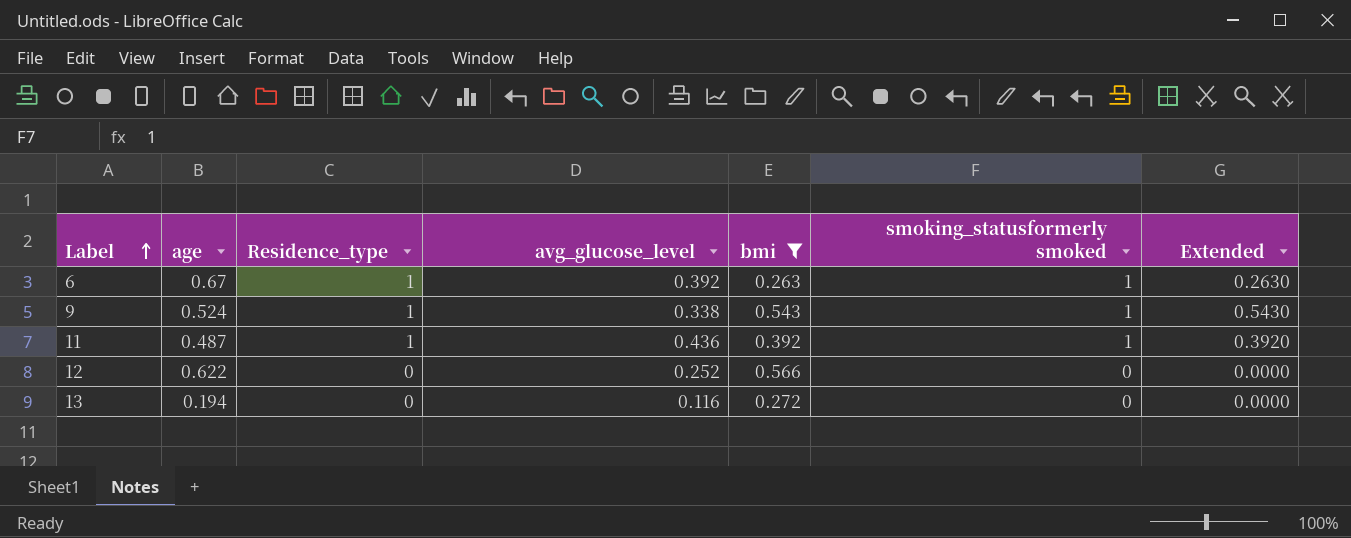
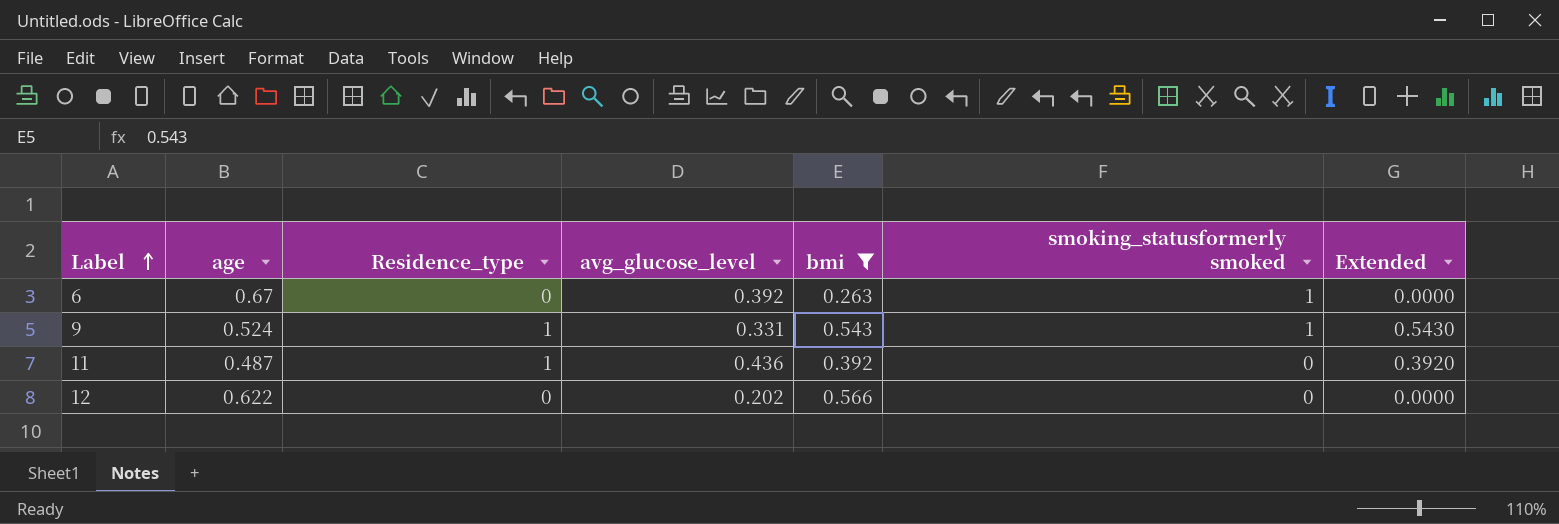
row 13: 0.194 | 0 | 0.116 | 0.272 | 0 | 0.0000 -> none
6 | Residence_type: 1 -> 0
6 | Extended: 0.2630 -> 0.0000
9 | avg_glucose_level: 0.338 -> 0.331
11 | smoking_statusformerly smoked: 1 -> 0
12 | avg_glucose_level: 0.252 -> 0.202

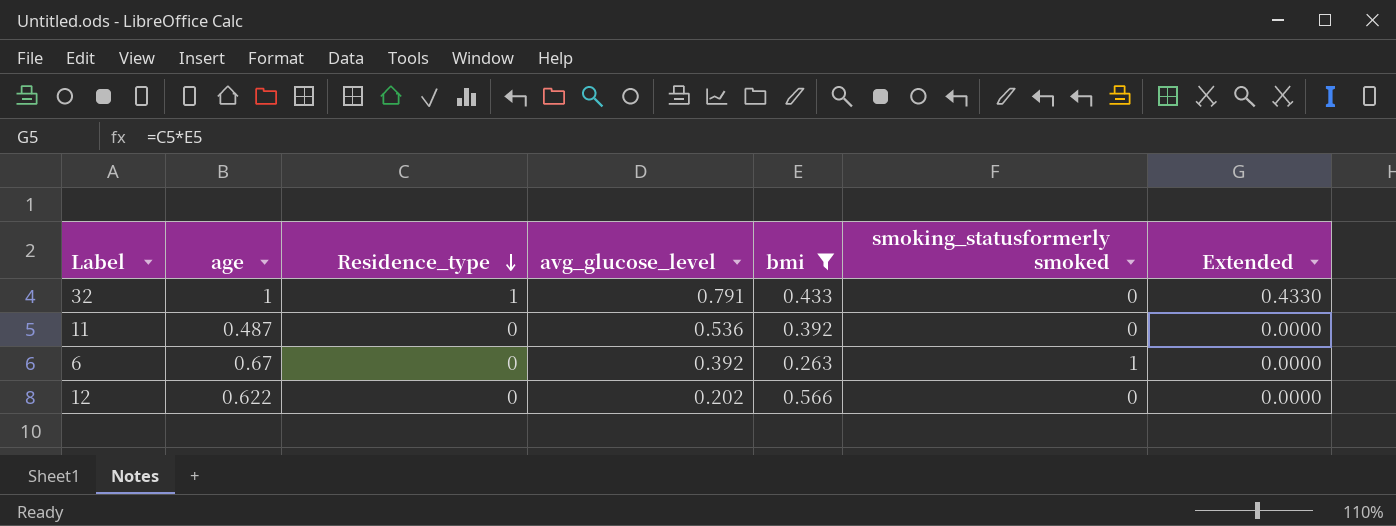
row order: Label ascending -> Residence_type descending
row 9: 0.524 | 1 | 0.331 | 0.543 | 1 | 0.5430 -> none
row 32: none -> 1 | 1 | 0.791 | 0.433 | 0 | 0.4330
11 | Residence_type: 1 -> 0
11 | avg_glucose_level: 0.436 -> 0.536
11 | Extended: 0.3920 -> 0.0000

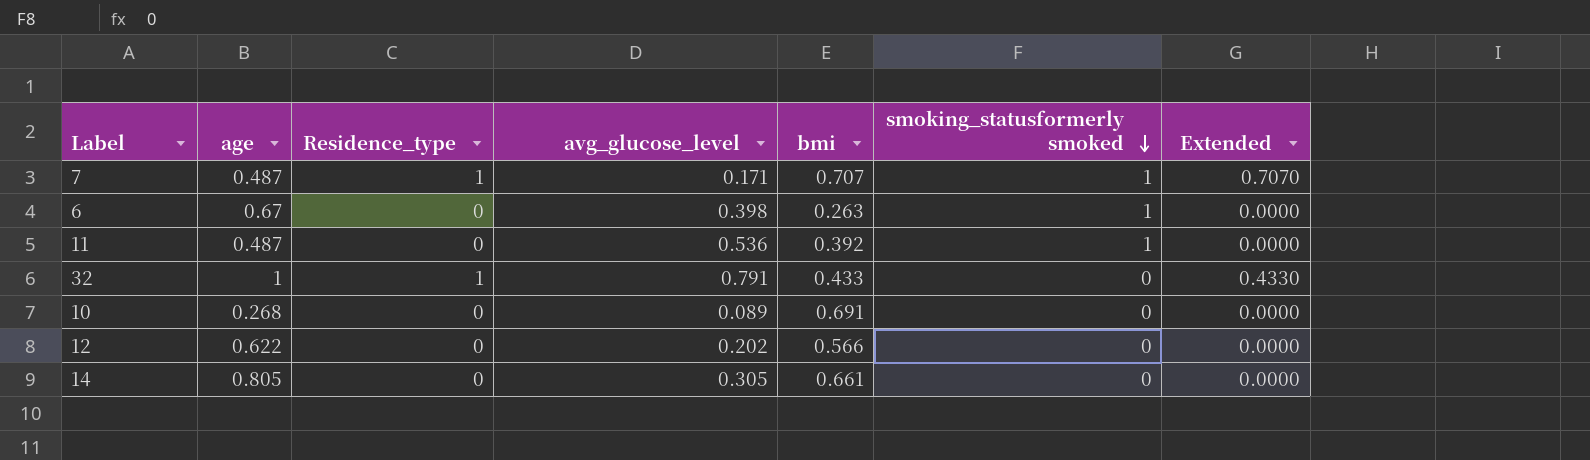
filter: bmi <= 0.566 -> none
row order: Residence_type descending -> smoking_statusformerly smoked descending
6 | avg_glucose_level: 0.392 -> 0.398
11 | smoking_statusformerly smoked: 0 -> 1

